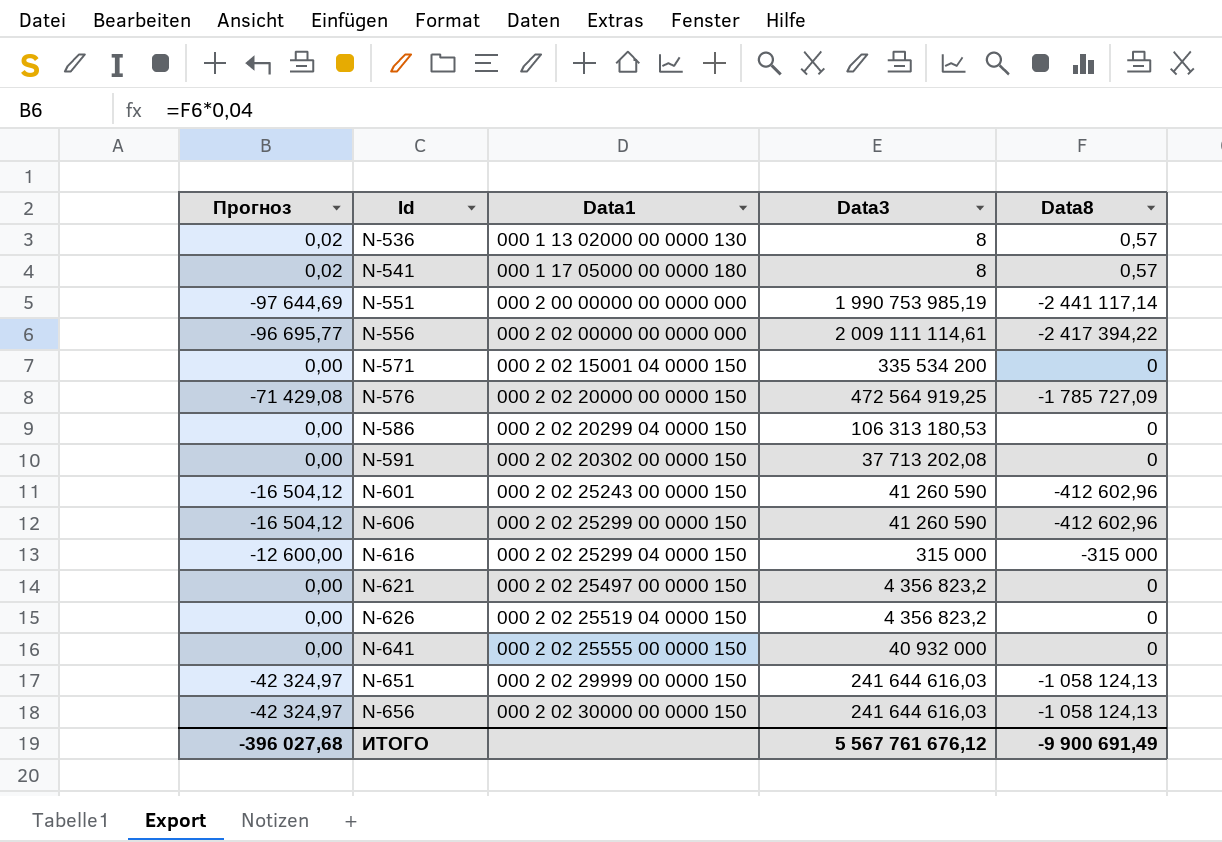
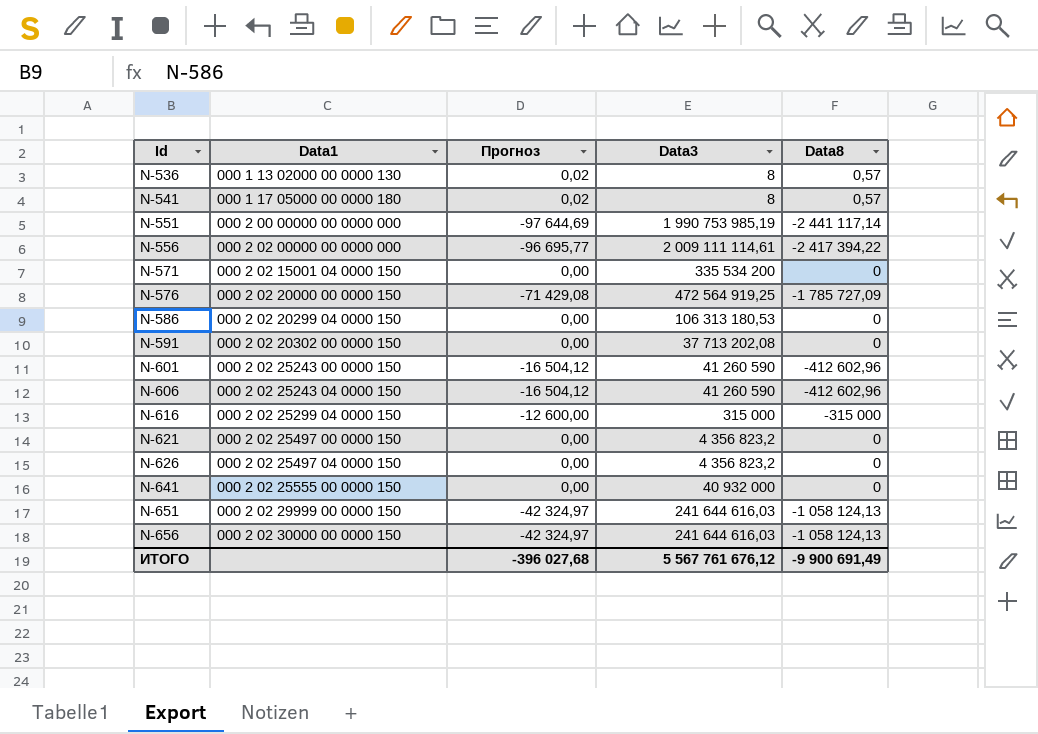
column Прогноз | position: 1 -> 3
N-606 | Data1: 000 2 02 25299 00 0000 150 -> 000 2 02 25243 04 0000 150
N-626 | Data1: 000 2 02 25519 04 0000 150 -> 000 2 02 25497 04 0000 150

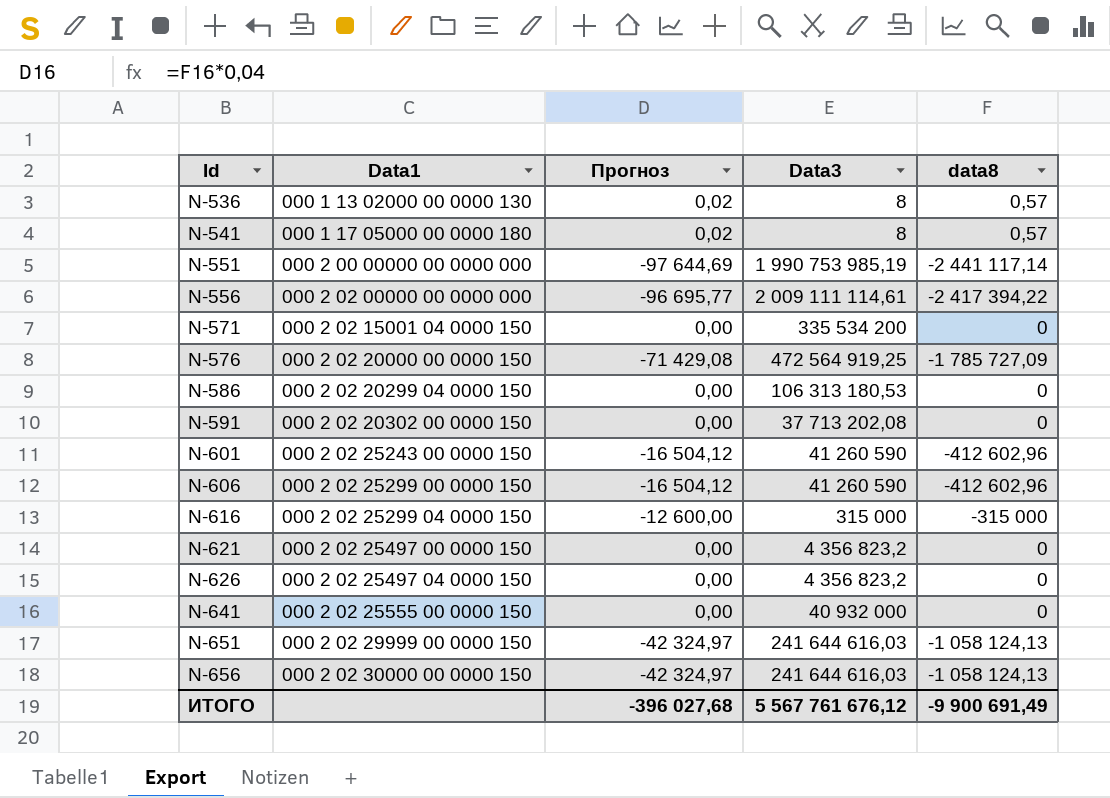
column name: Data8 -> data8
N-606 | Data1: 000 2 02 25243 04 0000 150 -> 000 2 02 25299 00 0000 150

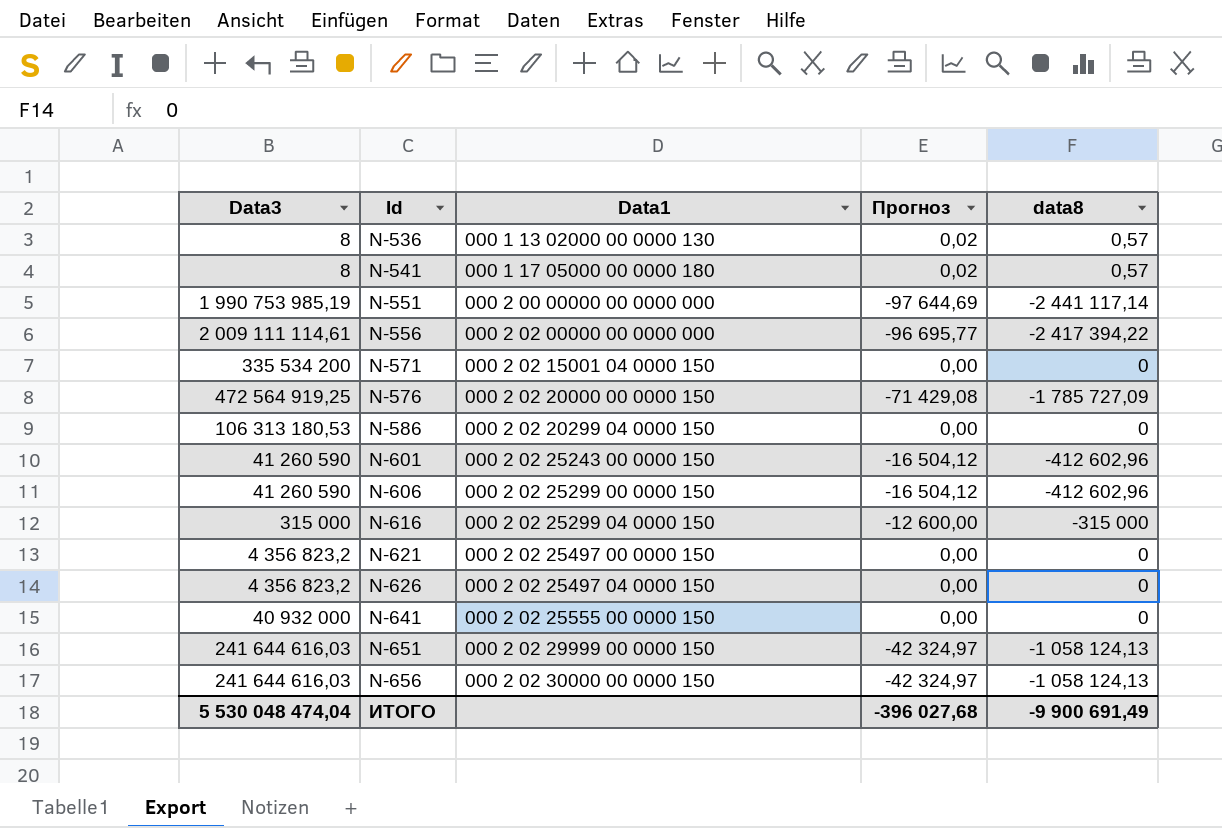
column Data3 | position: 4 -> 1
row N-591: 000 2 02 20302 00 0000 150 | 0,00 | 37 713 202,08 | 0 -> none
ИТОГО | Data3: 5 567 761 676,12 -> 5 530 048 474,04

